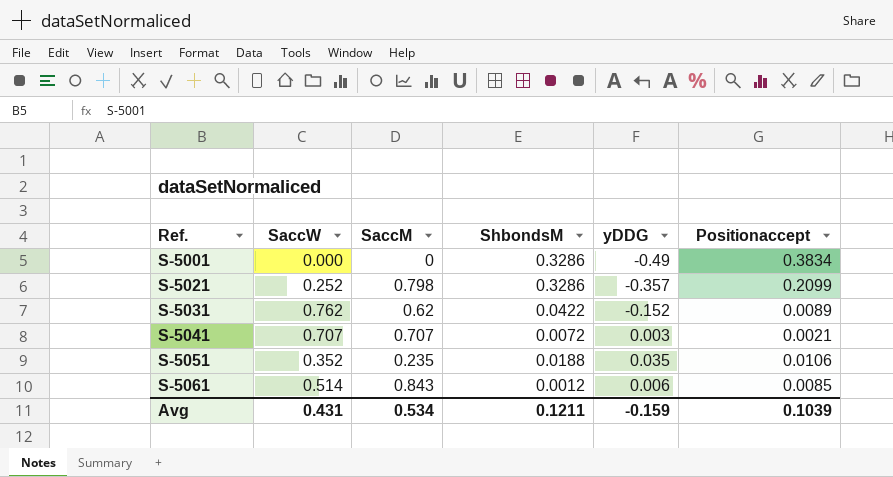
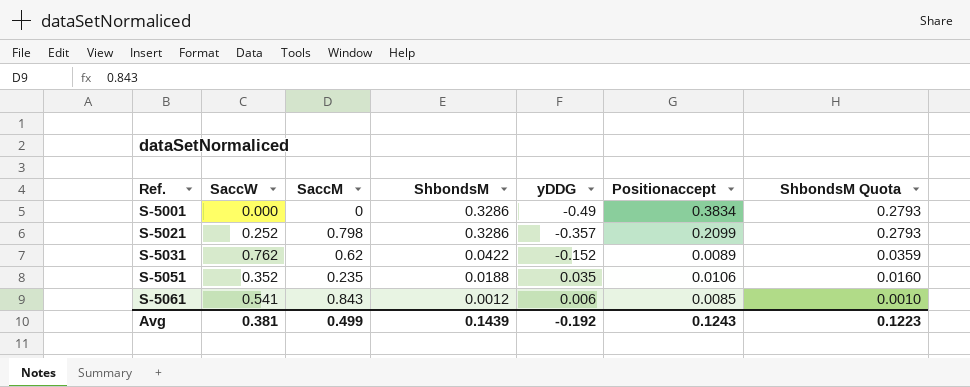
column ShbondsM Quota | formula: none -> [ShbondsM] * 0.85
row S-5041: 0.707 | 0.707 | 0.0072 | 0.003 | 0.0021 -> none
S-5061 | SaccW: 0.514 -> 0.541
Avg | SaccW: 0.431 -> 0.381
Avg | SaccM: 0.534 -> 0.499
Avg | ShbondsM: 0.1211 -> 0.1439
Avg | yDDG: -0.159 -> -0.192
Avg | Positionaccept: 0.1039 -> 0.1243

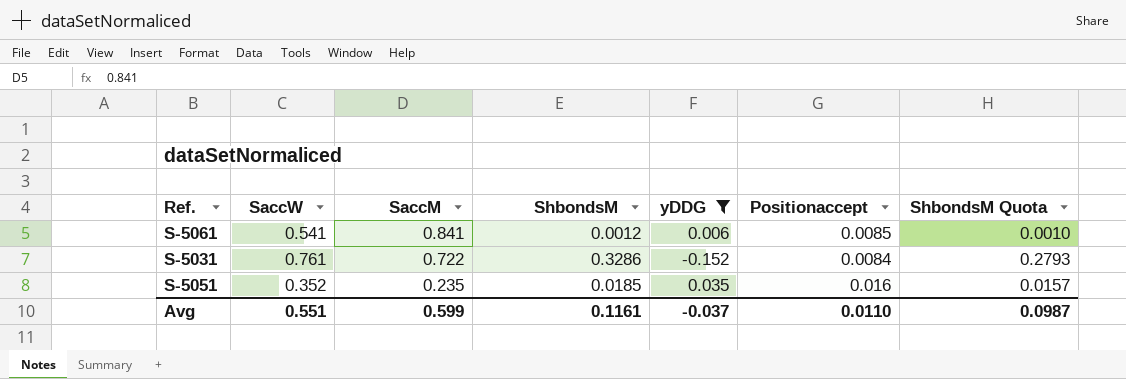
filter: none -> yDDG >= -0.152
row order: Ref. ascending -> SaccM descending
S-5061 | SaccM: 0.843 -> 0.841
S-5031 | SaccW: 0.762 -> 0.761
S-5031 | SaccM: 0.62 -> 0.722
S-5031 | ShbondsM: 0.0422 -> 0.3286
S-5031 | Positionaccept: 0.0089 -> 0.0084
S-5031 | ShbondsM Quota: 0.0359 -> 0.2793
S-5051 | ShbondsM: 0.0188 -> 0.0185
S-5051 | Positionaccept: 0.0106 -> 0.016
S-5051 | ShbondsM Quota: 0.0160 -> 0.0157
Avg | SaccW: 0.381 -> 0.551
Avg | SaccM: 0.499 -> 0.599
Avg | ShbondsM: 0.1439 -> 0.1161
Avg | yDDG: -0.192 -> -0.037
Avg | Positionaccept: 0.1243 -> 0.0110
Avg | ShbondsM Quota: 0.1223 -> 0.0987

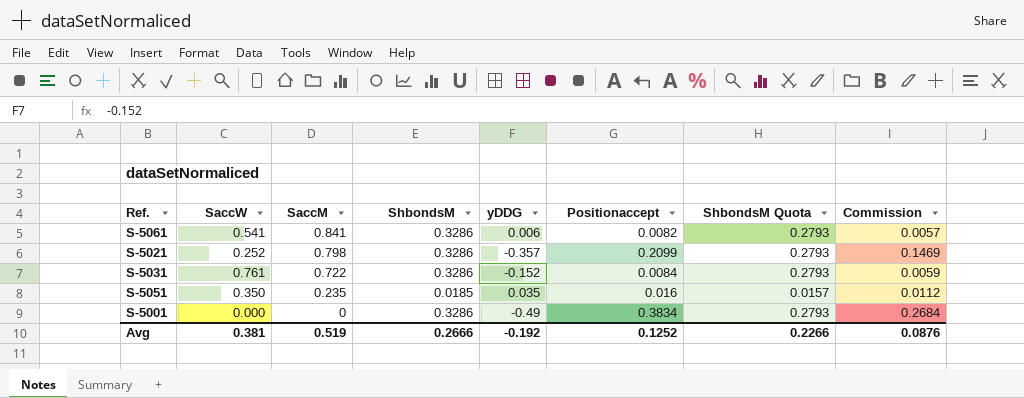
filter: yDDG >= -0.152 -> none
column Commission | formula: none -> [Positionaccept] * 0.7
S-5061 | ShbondsM: 0.0012 -> 0.3286
S-5061 | Positionaccept: 0.0085 -> 0.0082
S-5061 | ShbondsM Quota: 0.0010 -> 0.2793
S-5051 | SaccW: 0.352 -> 0.350
Avg | SaccW: 0.551 -> 0.381
Avg | SaccM: 0.599 -> 0.519
Avg | ShbondsM: 0.1161 -> 0.2666
Avg | yDDG: -0.037 -> -0.192
Avg | Positionaccept: 0.0110 -> 0.1252
Avg | ShbondsM Quota: 0.0987 -> 0.2266

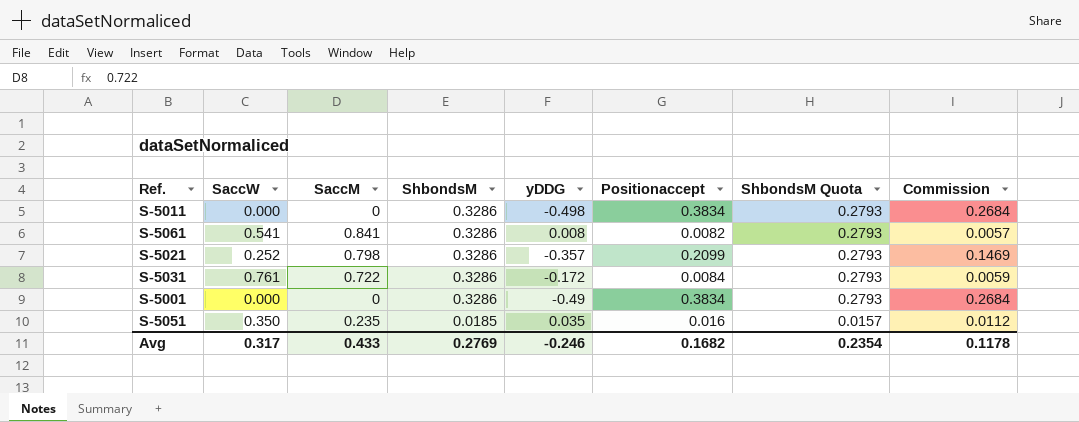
row order: SaccM descending -> ShbondsM descending
row S-5011: none -> 0.000 | 0 | 0.3286 | -0.498 | 0.3834 | 0.2793 | 0.2684
S-5061 | yDDG: 0.006 -> 0.008
S-5031 | yDDG: -0.152 -> -0.172
Avg | SaccW: 0.381 -> 0.317
Avg | SaccM: 0.519 -> 0.433
Avg | ShbondsM: 0.2666 -> 0.2769
Avg | yDDG: -0.192 -> -0.246
Avg | Positionaccept: 0.1252 -> 0.1682
Avg | ShbondsM Quota: 0.2266 -> 0.2354
Avg | Commission: 0.0876 -> 0.1178

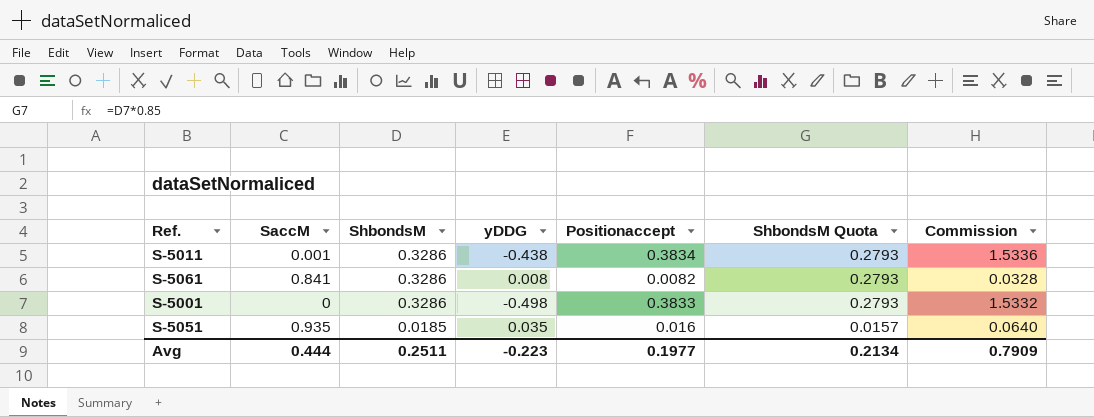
column SaccW | position: 2 -> none
column Commission | formula: [Positionaccept] * 0.7 -> [Positionaccept] * 4
row S-5021: 0.252 | 0.798 | 0.3286 | -0.357 | 0.2099 | 0.2793 | 0.1469 -> none
row S-5031: 0.761 | 0.722 | 0.3286 | -0.172 | 0.0084 | 0.2793 | 0.0059 -> none
S-5011 | SaccM: 0 -> 0.001
S-5011 | yDDG: -0.498 -> -0.438
S-5001 | yDDG: -0.49 -> -0.498
S-5001 | Positionaccept: 0.3834 -> 0.3833
S-5051 | SaccM: 0.235 -> 0.935
Avg | SaccM: 0.433 -> 0.444
Avg | ShbondsM: 0.2769 -> 0.2511
Avg | yDDG: -0.246 -> -0.223
Avg | Positionaccept: 0.1682 -> 0.1977
Avg | ShbondsM Quota: 0.2354 -> 0.2134
Avg | Commission: 0.1178 -> 0.7909

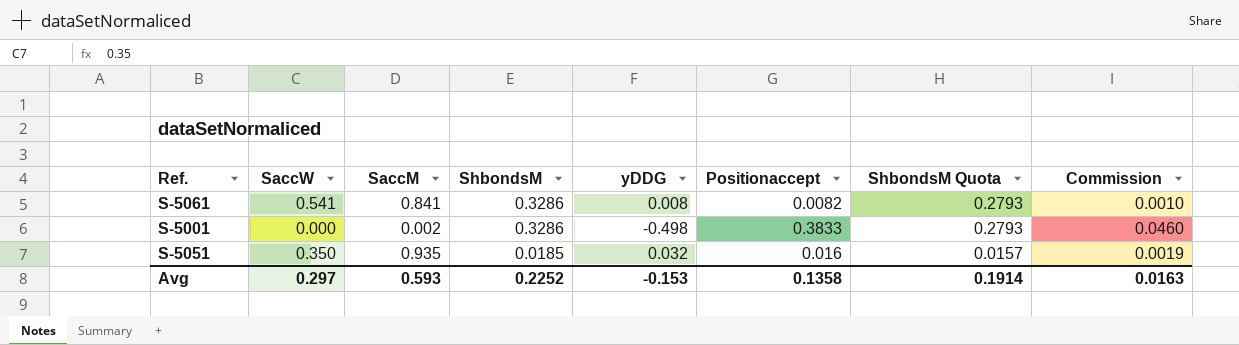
column SaccW | position: none -> 2
column Commission | formula: [Positionaccept] * 4 -> [Positionaccept] * 0.12
row S-5011: 0.001 | 0.3286 | -0.438 | 0.3834 | 0.2793 | 1.5336 -> none
S-5001 | SaccM: 0 -> 0.002
S-5051 | yDDG: 0.035 -> 0.032
Avg | SaccM: 0.444 -> 0.593
Avg | ShbondsM: 0.2511 -> 0.2252
Avg | yDDG: -0.223 -> -0.153
Avg | Positionaccept: 0.1977 -> 0.1358
Avg | ShbondsM Quota: 0.2134 -> 0.1914
Avg | Commission: 0.7909 -> 0.0163

